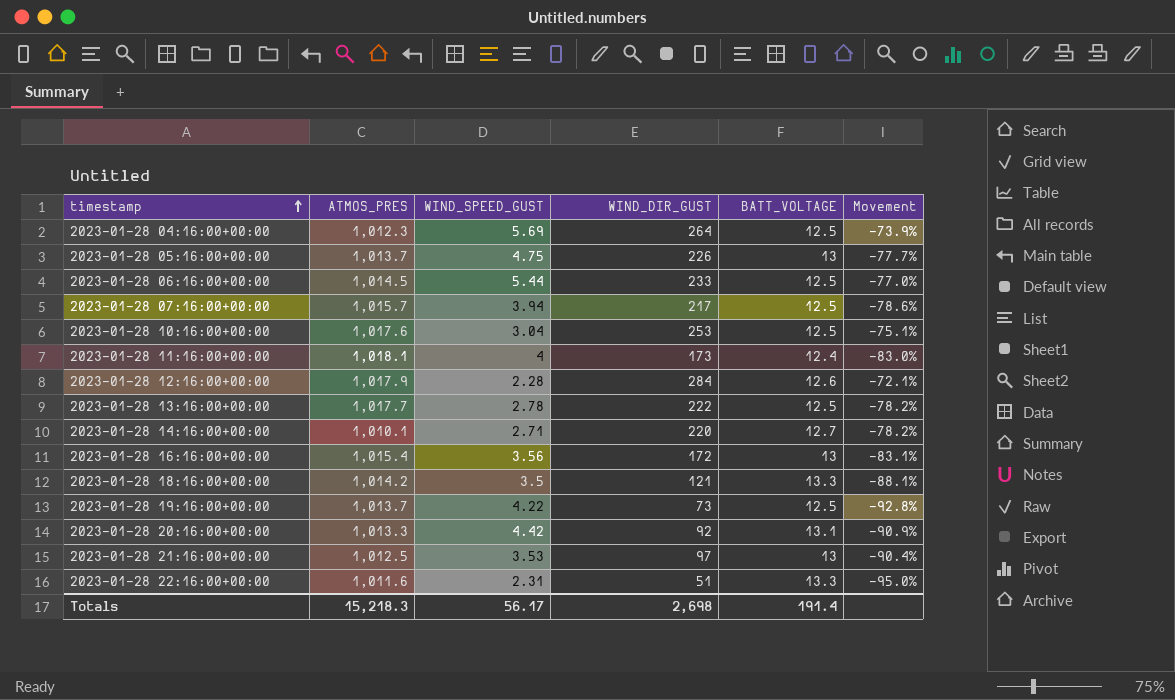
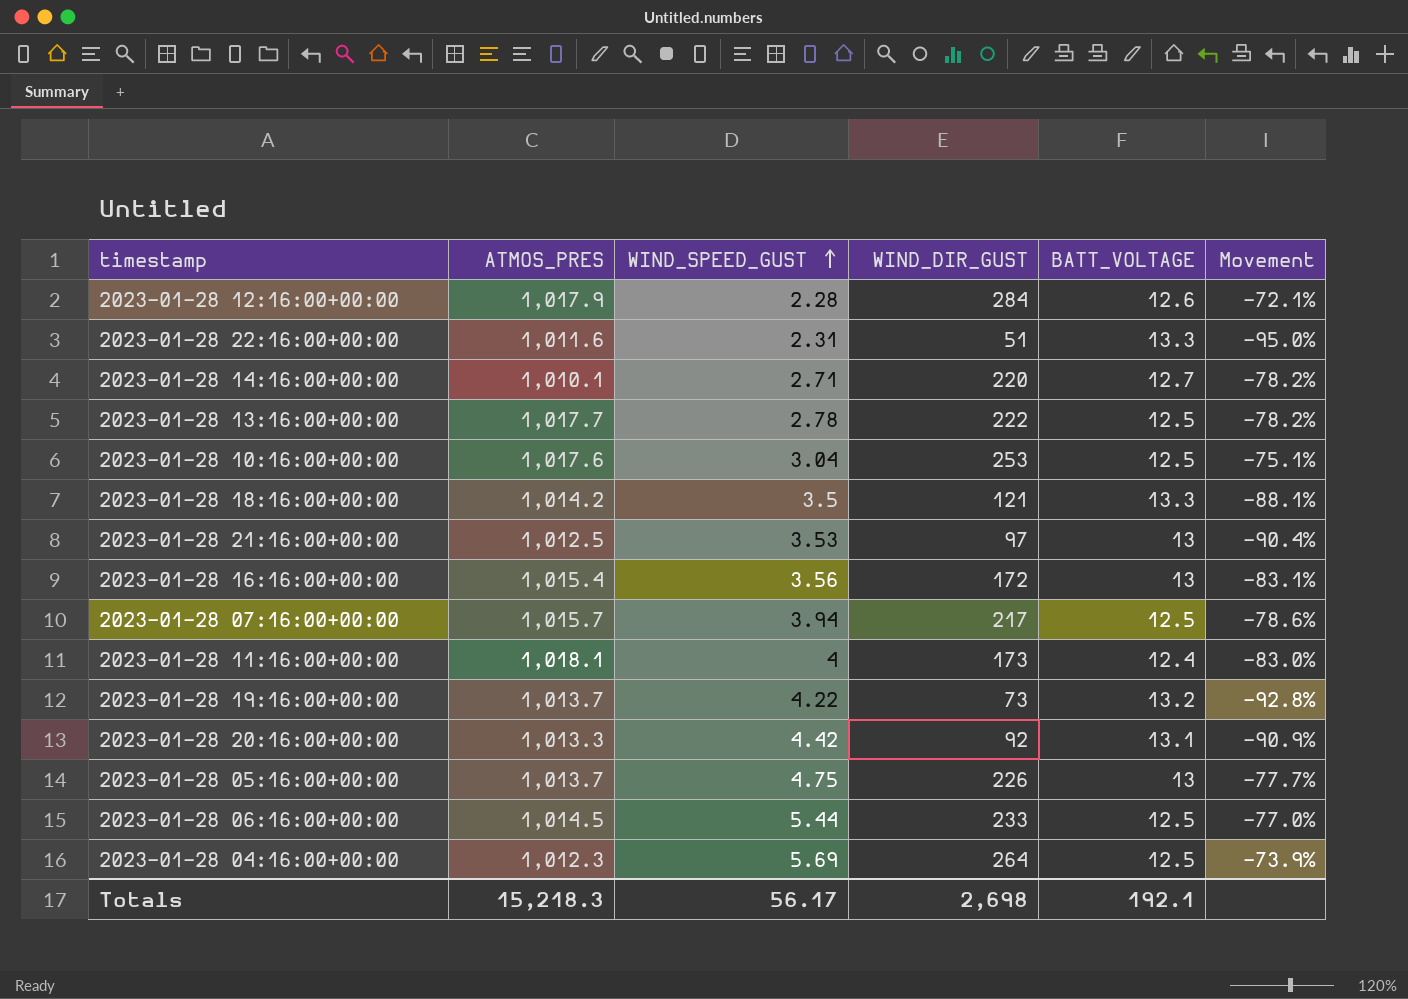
row order: timestamp ascending -> WIND_SPEED_GUST ascending
2023-01-28 19:16:00+00:00 | BATT_VOLTAGE: 12.5 -> 13.2
Totals | BATT_VOLTAGE: 191.4 -> 192.1

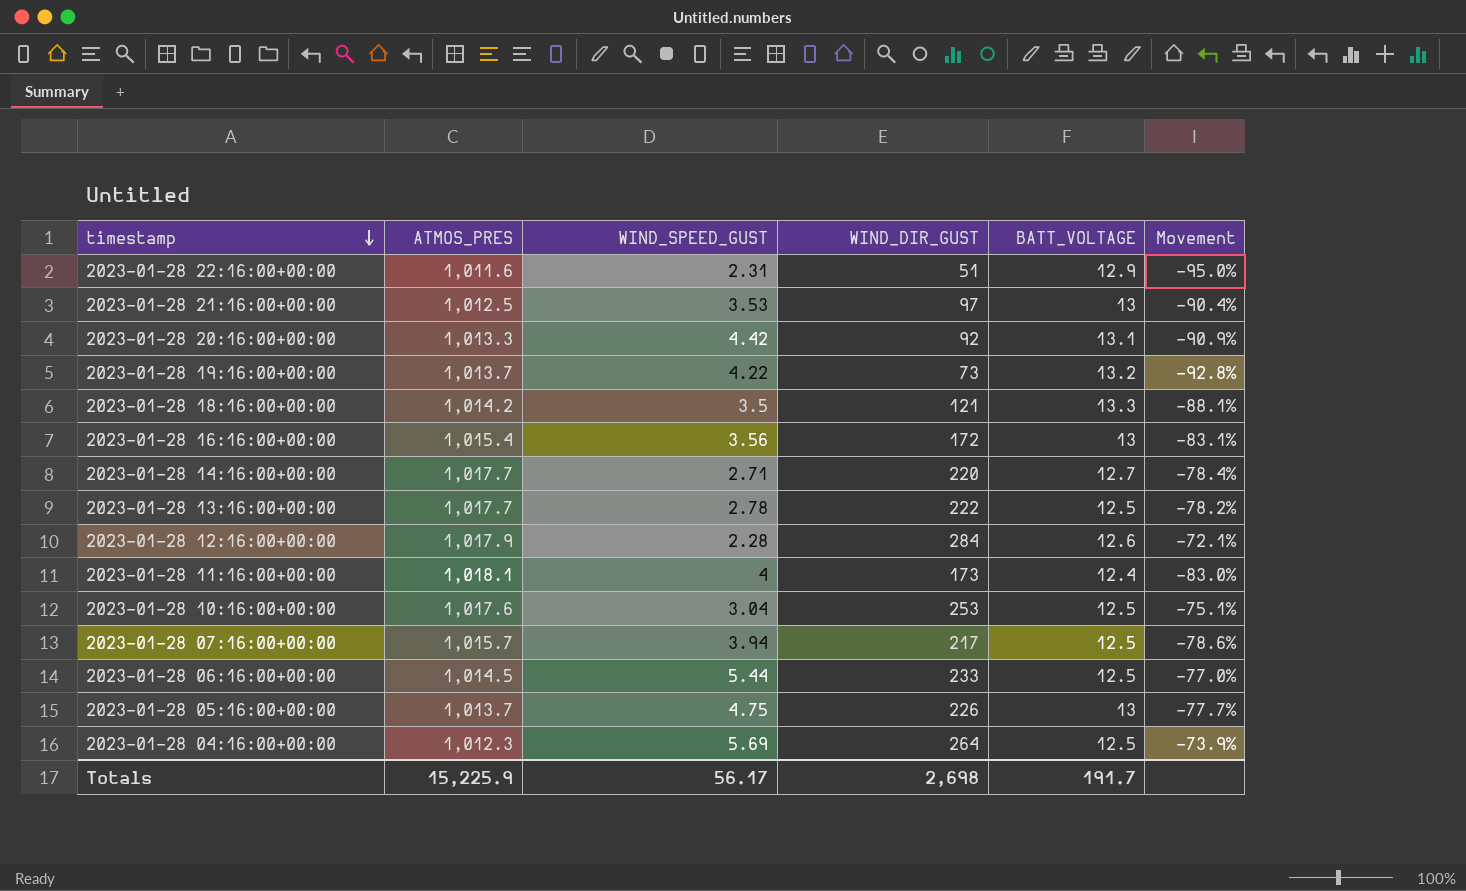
row order: WIND_SPEED_GUST ascending -> timestamp descending
2023-01-28 22:16:00+00:00 | BATT_VOLTAGE: 13.3 -> 12.9
2023-01-28 14:16:00+00:00 | ATMOS_PRES: 1,010.1 -> 1,017.7
2023-01-28 14:16:00+00:00 | Movement: -78.2% -> -78.4%
Totals | ATMOS_PRES: 15,218.3 -> 15,225.9
Totals | BATT_VOLTAGE: 192.1 -> 191.7

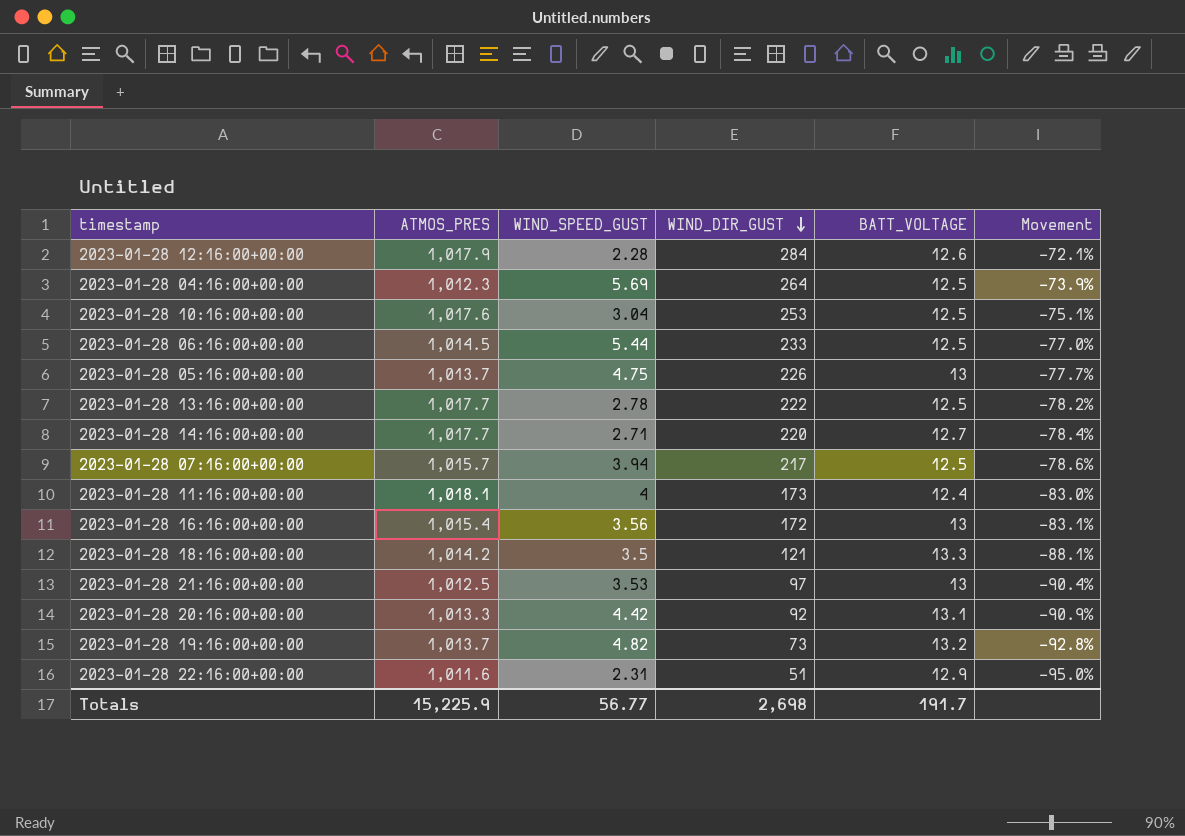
row order: timestamp descending -> WIND_DIR_GUST descending
2023-01-28 19:16:00+00:00 | WIND_SPEED_GUST: 4.22 -> 4.82
Totals | WIND_SPEED_GUST: 56.17 -> 56.77

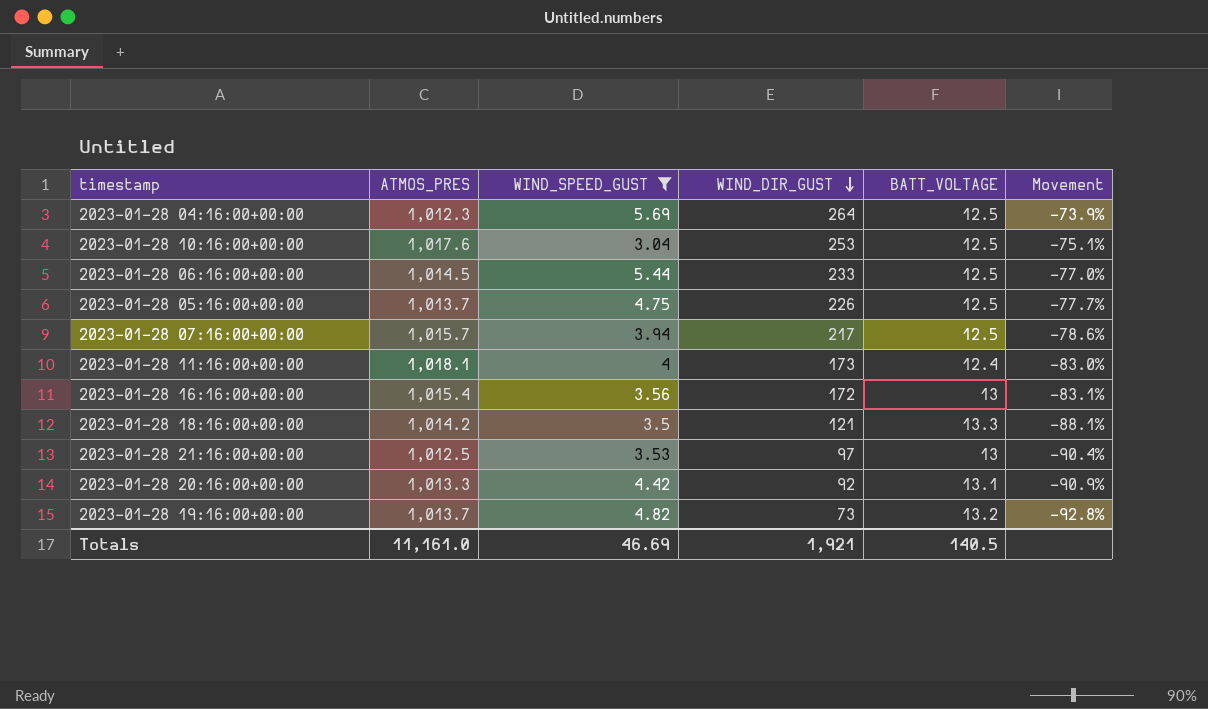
filter: none -> WIND_SPEED_GUST >= 3.04
2023-01-28 05:16:00+00:00 | BATT_VOLTAGE: 13 -> 12.5
Totals | ATMOS_PRES: 15,225.9 -> 11,161.0
Totals | WIND_SPEED_GUST: 56.77 -> 46.69
Totals | WIND_DIR_GUST: 2,698 -> 1,921
Totals | BATT_VOLTAGE: 191.7 -> 140.5

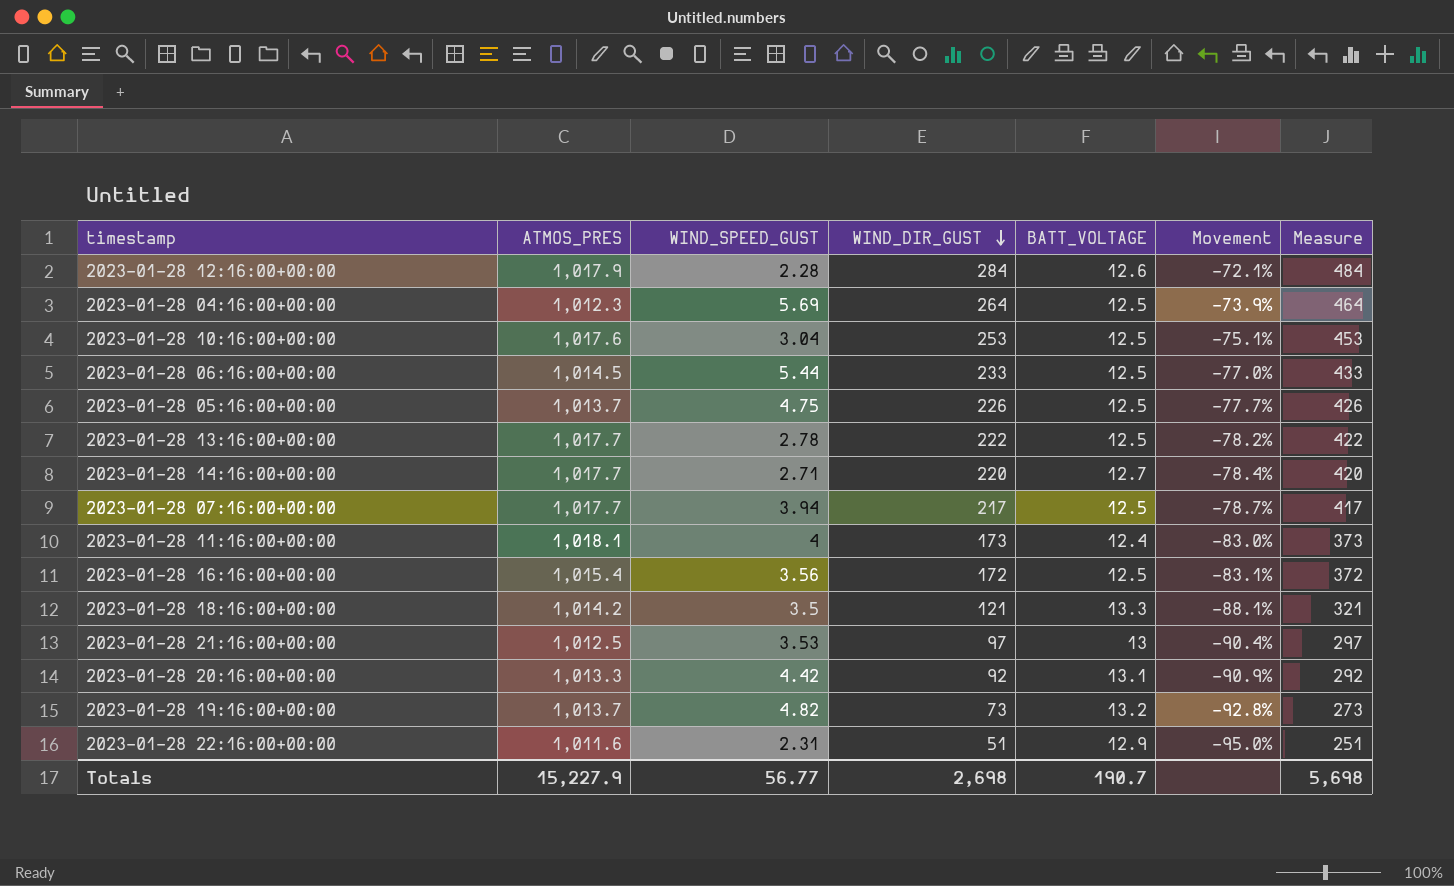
filter: WIND_SPEED_GUST >= 3.04 -> none
column Measure | formula: none -> [WIND_DIR_GUST] + 200
2023-01-28 07:16:00+00:00 | ATMOS_PRES: 1,015.7 -> 1,017.7
2023-01-28 07:16:00+00:00 | Movement: -78.6% -> -78.7%
2023-01-28 16:16:00+00:00 | BATT_VOLTAGE: 13 -> 12.5
Totals | ATMOS_PRES: 11,161.0 -> 15,227.9
Totals | WIND_SPEED_GUST: 46.69 -> 56.77
Totals | WIND_DIR_GUST: 1,921 -> 2,698
Totals | BATT_VOLTAGE: 140.5 -> 190.7

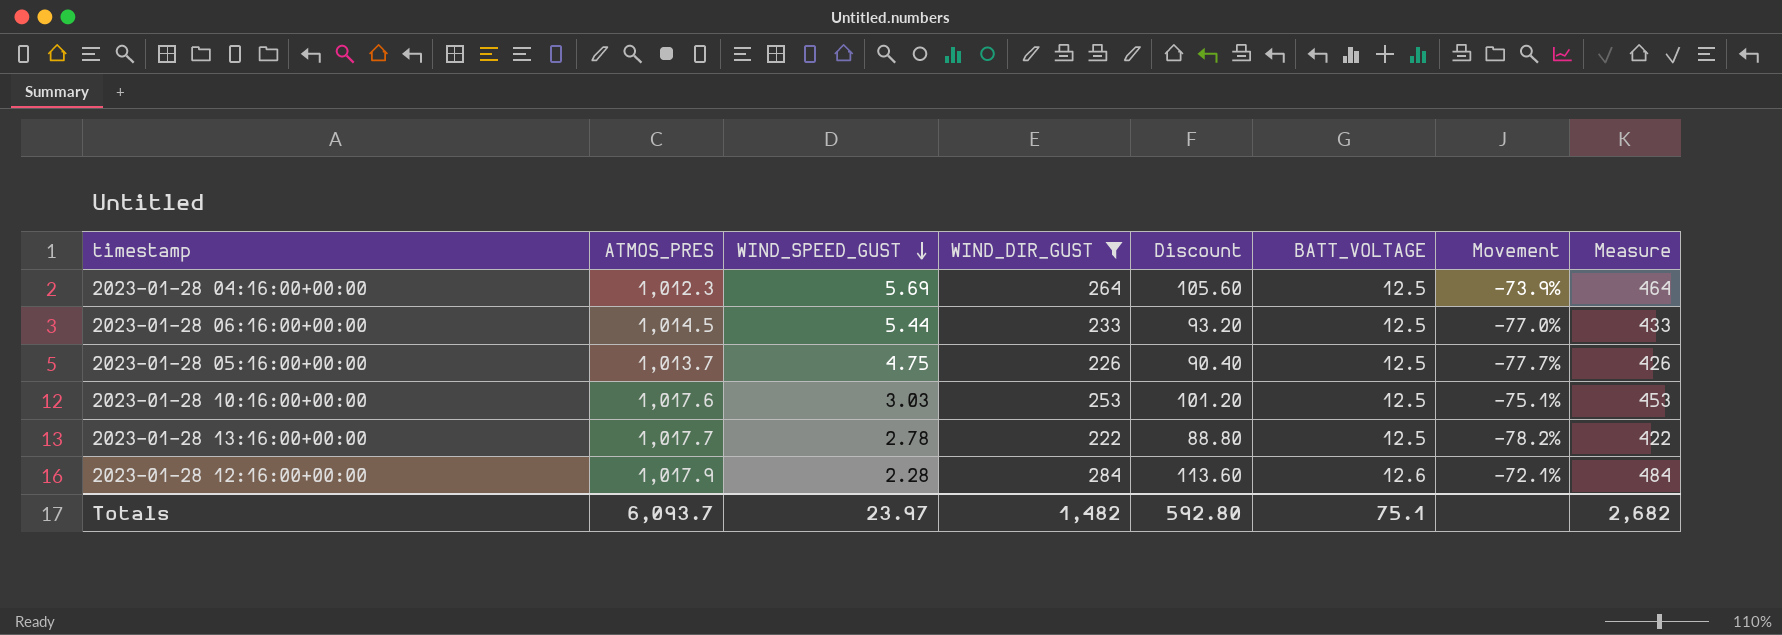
filter: none -> WIND_DIR_GUST >= 222
row order: WIND_DIR_GUST descending -> WIND_SPEED_GUST descending
column Discount | formula: none -> [WIND_DIR_GUST] * 0.4
2023-01-28 10:16:00+00:00 | WIND_SPEED_GUST: 3.04 -> 3.03
Totals | ATMOS_PRES: 15,227.9 -> 6,093.7
Totals | WIND_SPEED_GUST: 56.77 -> 23.97
Totals | WIND_DIR_GUST: 2,698 -> 1,482
Totals | BATT_VOLTAGE: 190.7 -> 75.1
Totals | Measure: 5,698 -> 2,682

